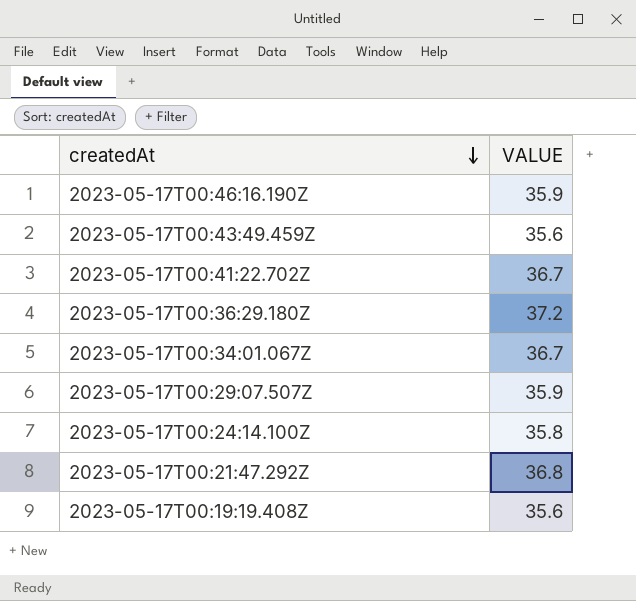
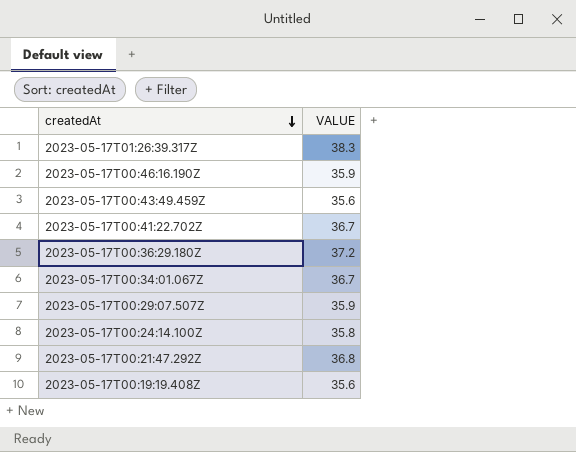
row 2023-05-17T01:26:39.317Z: none -> 38.3

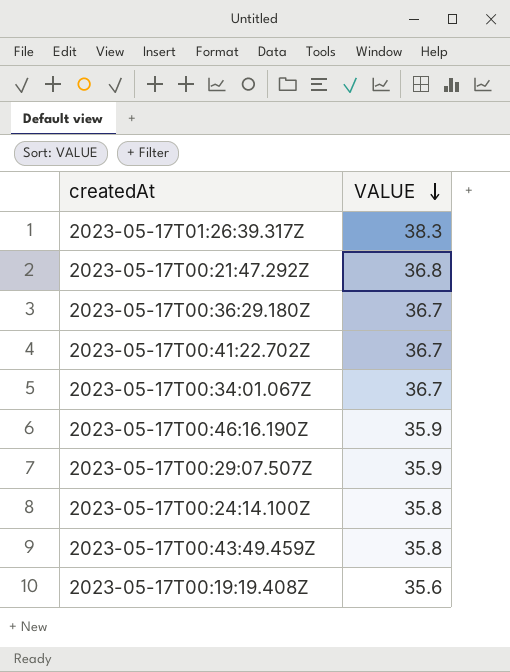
row order: createdAt descending -> VALUE descending
2023-05-17T00:36:29.180Z | VALUE: 37.2 -> 36.7
2023-05-17T00:43:49.459Z | VALUE: 35.6 -> 35.8

